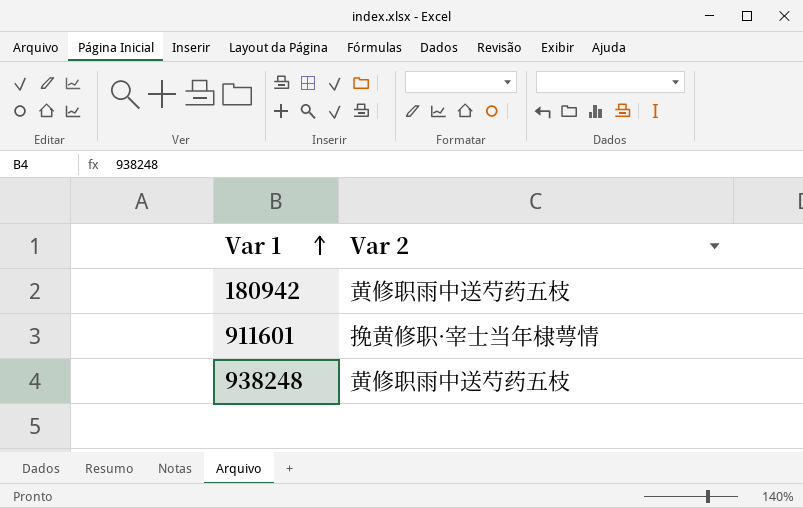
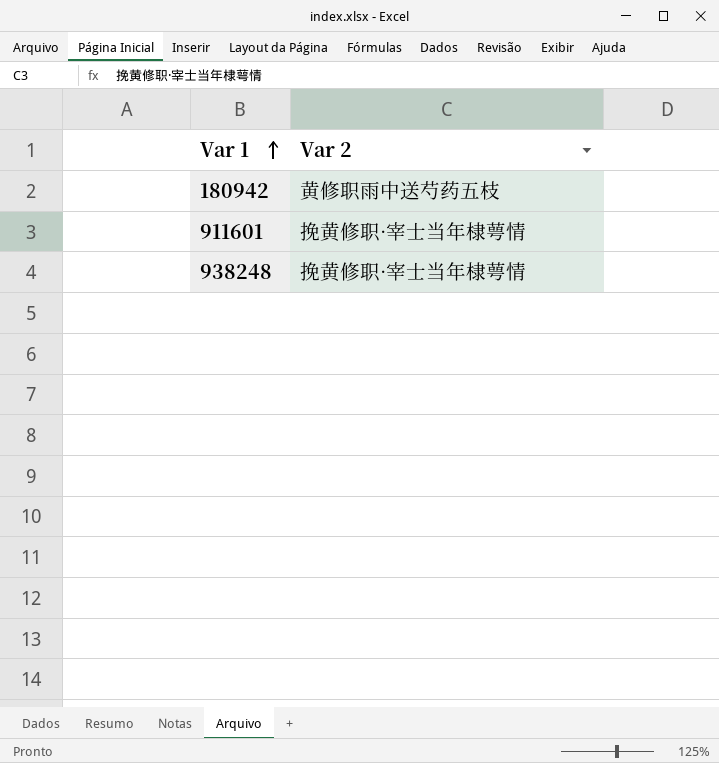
938248 | Var 2: 黄修职雨中送芍药五枝 -> 挽黄修职·宰士当年棣萼情

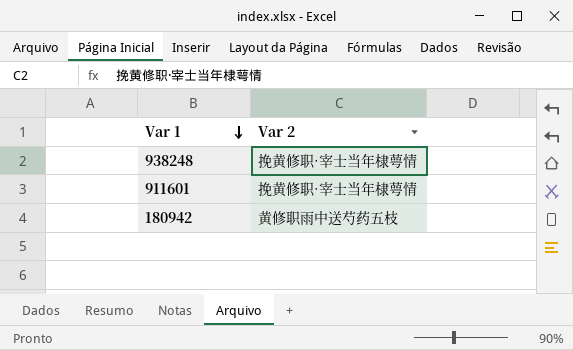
row order: Var 1 ascending -> Var 1 descending

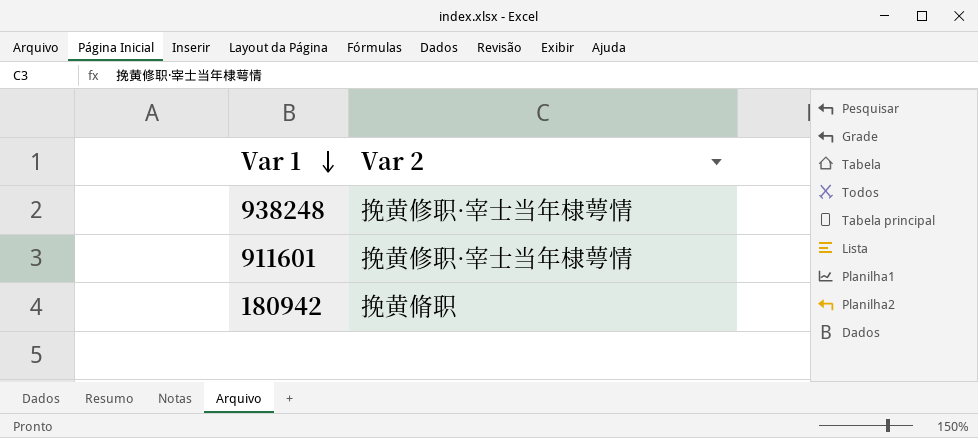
180942 | Var 2: 黄修职雨中送芍药五枝 -> 挽黄脩职

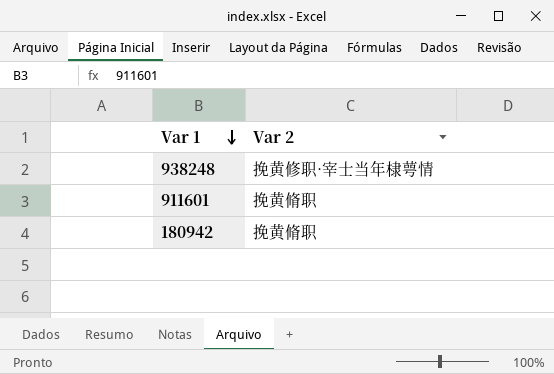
911601 | Var 2: 挽黄修职·宰士当年棣萼情 -> 挽黄脩职

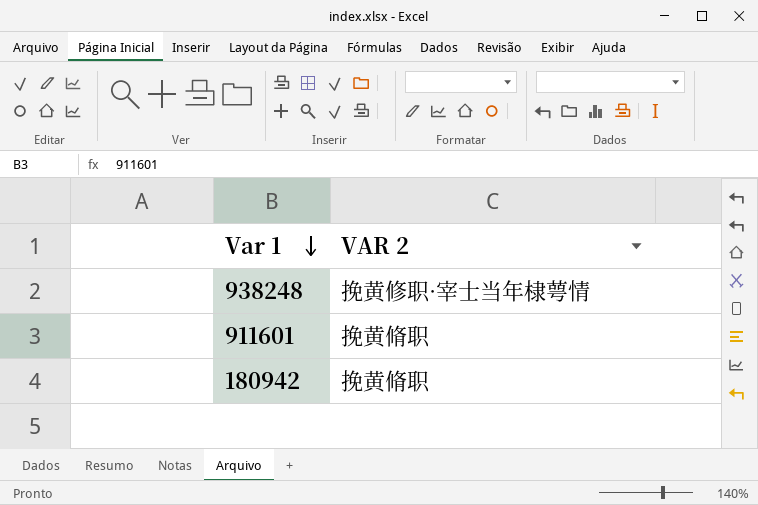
column name: Var 2 -> VAR 2

